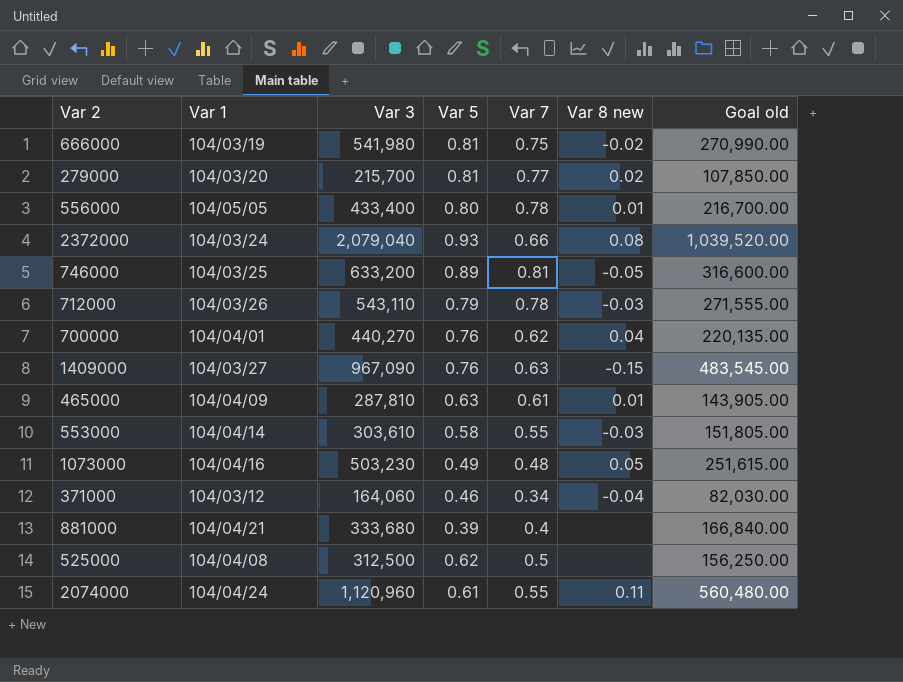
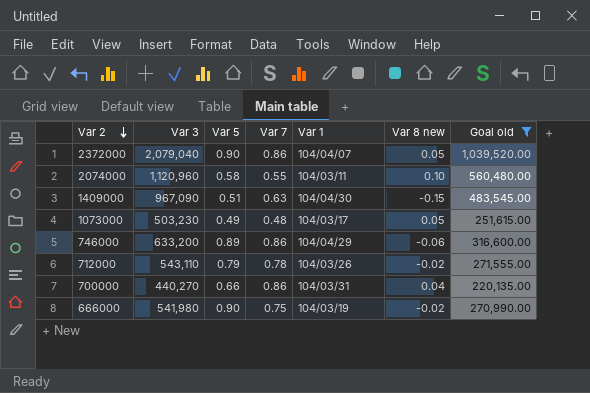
filter: none -> Goal old >= 220,135.00
row order: none -> Var 2 descending
column Var 1 | position: 2 -> 5
2372000 | Var 5: 0.93 -> 0.90
2372000 | Var 7: 0.66 -> 0.86
2372000 | Var 1: 104/03/24 -> 104/04/07
2372000 | Var 8 new: 0.08 -> 0.05
2074000 | Var 5: 0.61 -> 0.58
2074000 | Var 1: 104/04/24 -> 104/03/11
2074000 | Var 8 new: 0.11 -> 0.10
1409000 | Var 5: 0.76 -> 0.51
1409000 | Var 1: 104/03/27 -> 104/04/30
1073000 | Var 1: 104/04/16 -> 104/03/17
746000 | Var 7: 0.81 -> 0.86
746000 | Var 1: 104/03/25 -> 104/04/29
746000 | Var 8 new: -0.05 -> -0.06
712000 | Var 8 new: -0.03 -> -0.02
700000 | Var 5: 0.76 -> 0.66
700000 | Var 7: 0.62 -> 0.86
700000 | Var 1: 104/04/01 -> 104/03/31
666000 | Var 5: 0.81 -> 0.90

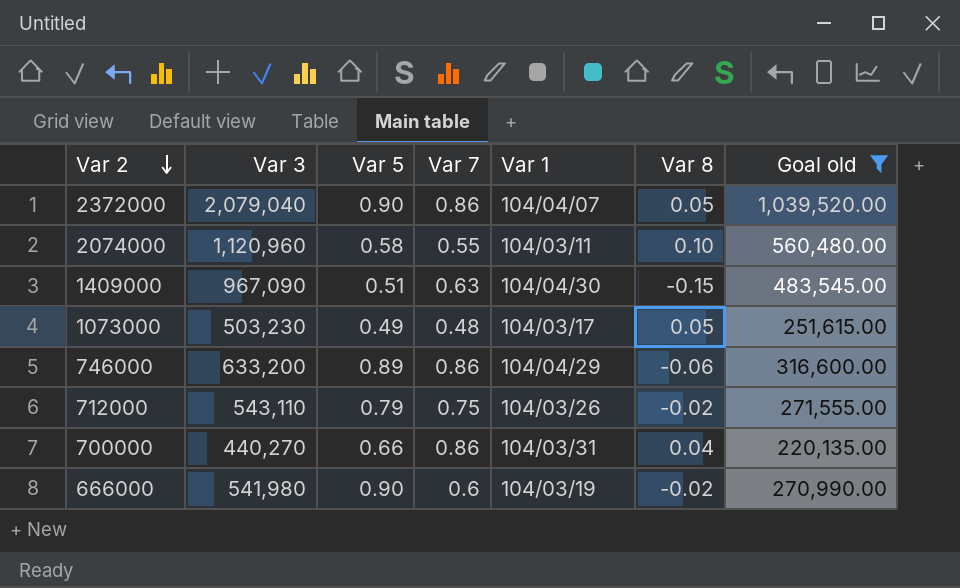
column name: Var 8 new -> Var 8
712000 | Var 7: 0.78 -> 0.75
666000 | Var 7: 0.75 -> 0.6

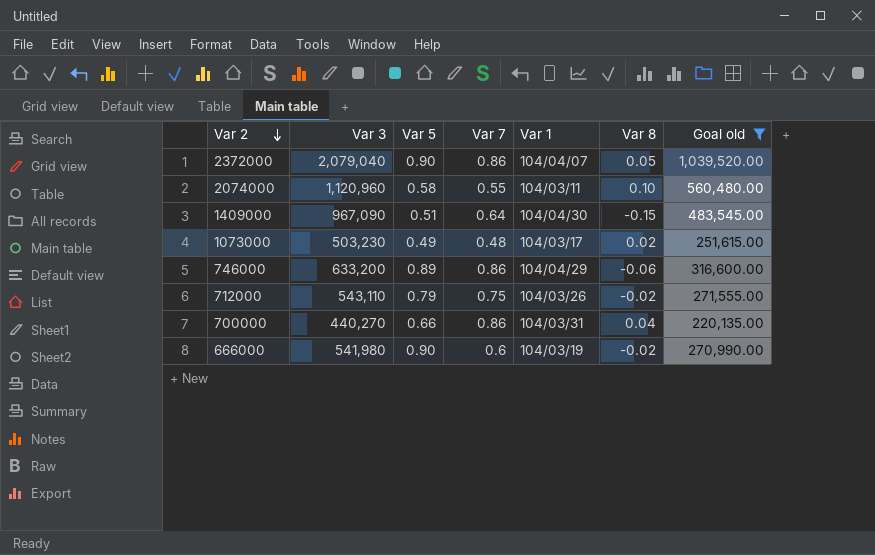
1409000 | Var 7: 0.63 -> 0.64
1073000 | Var 8: 0.05 -> 0.02

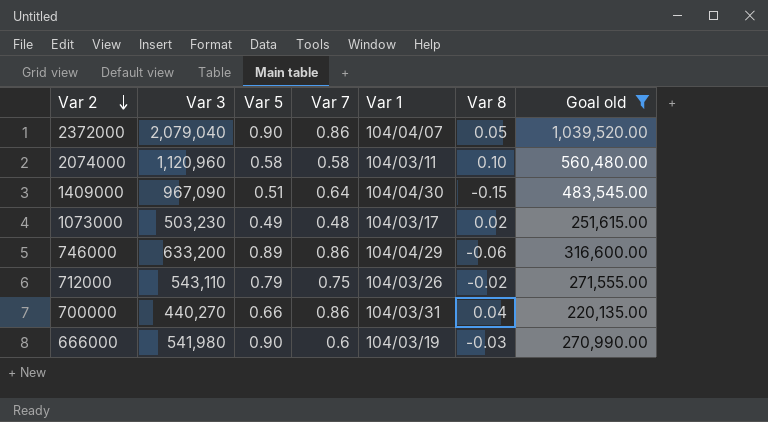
2074000 | Var 7: 0.55 -> 0.58
666000 | Var 8: -0.02 -> -0.03

